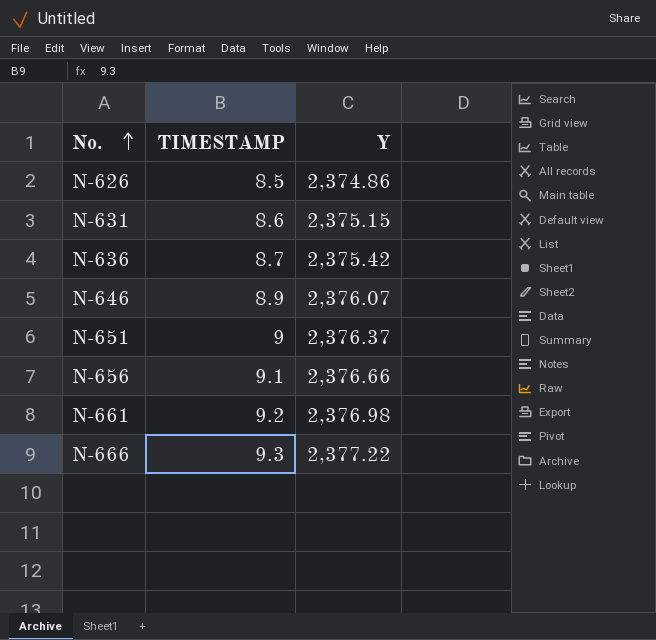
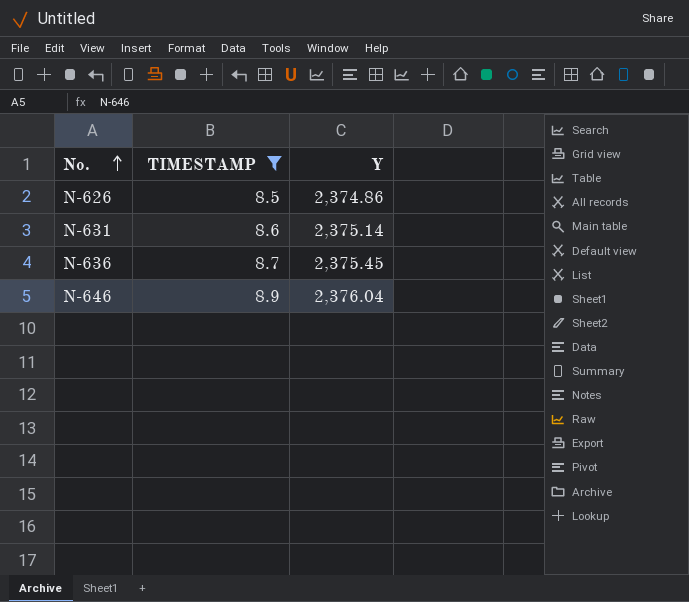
filter: none -> TIMESTAMP <= 8.9
N-631 | Y: 2,375.15 -> 2,375.14
N-636 | Y: 2,375.42 -> 2,375.45
N-646 | Y: 2,376.07 -> 2,376.04

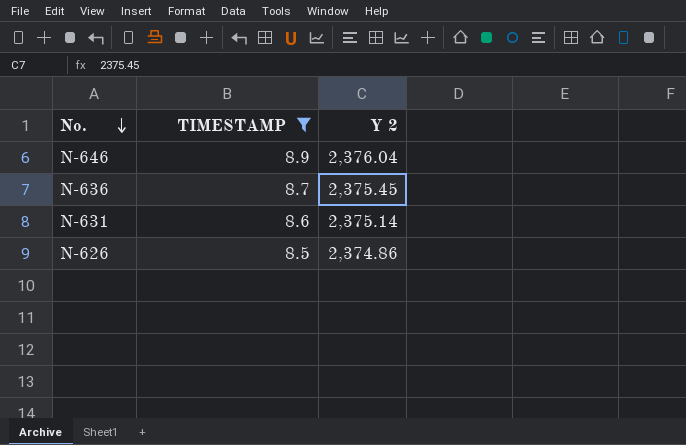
row order: No. ascending -> No. descending
column name: Y -> Y 2

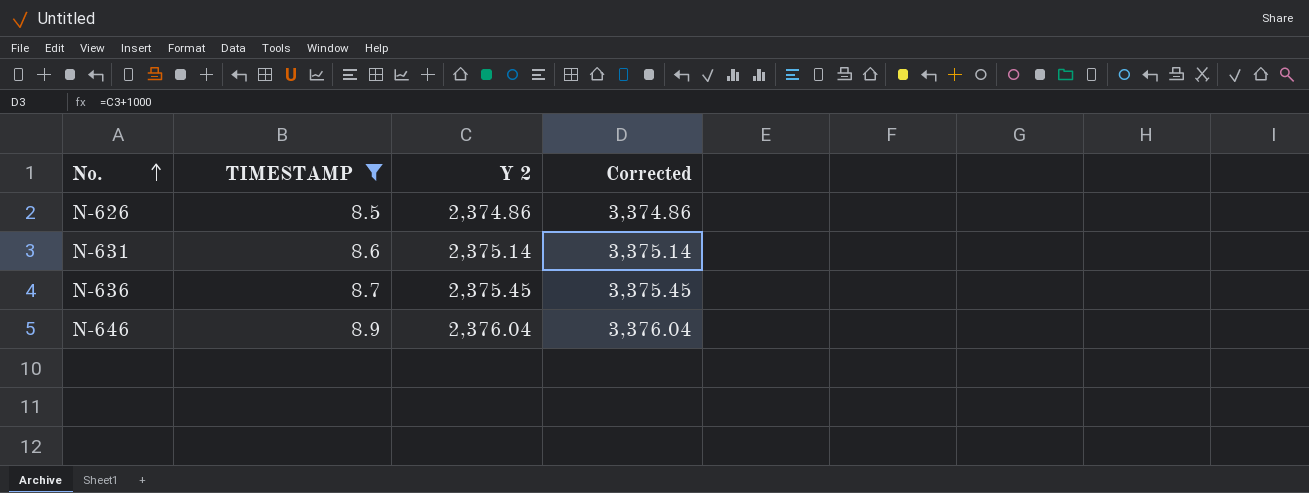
row order: No. descending -> No. ascending
column Corrected | formula: none -> [Y 2] + 1000

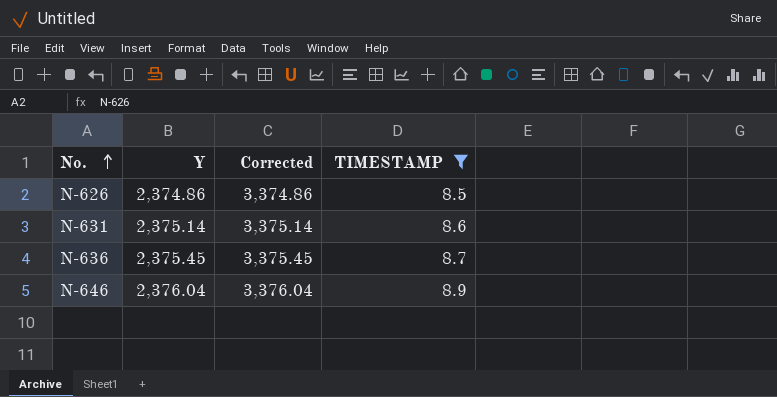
column name: Y 2 -> Y
column TIMESTAMP | position: 2 -> 4

